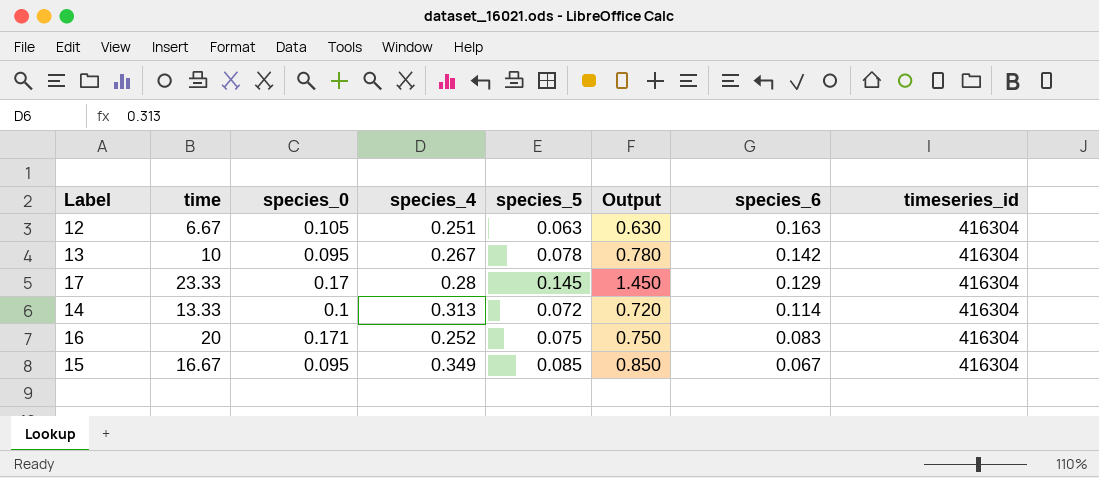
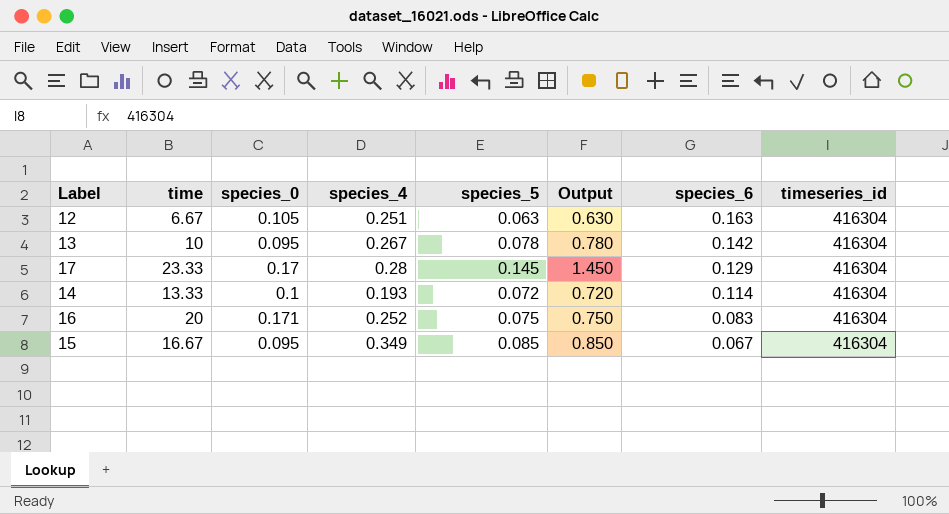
14 | species_4: 0.313 -> 0.193

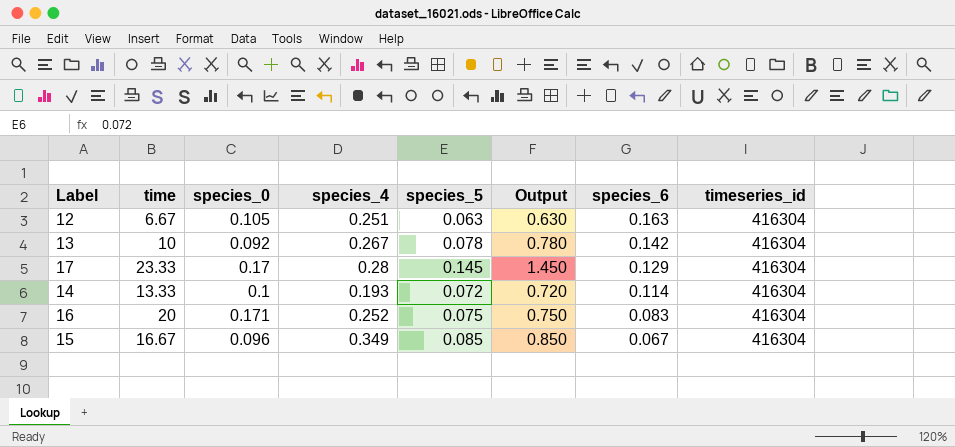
13 | species_0: 0.095 -> 0.092
15 | species_0: 0.095 -> 0.096

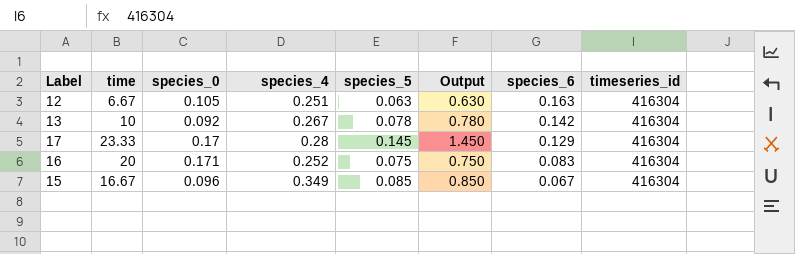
row 14: 13.33 | 0.1 | 0.193 | 0.072 | 0.720 | 0.114 | 416304 -> none

